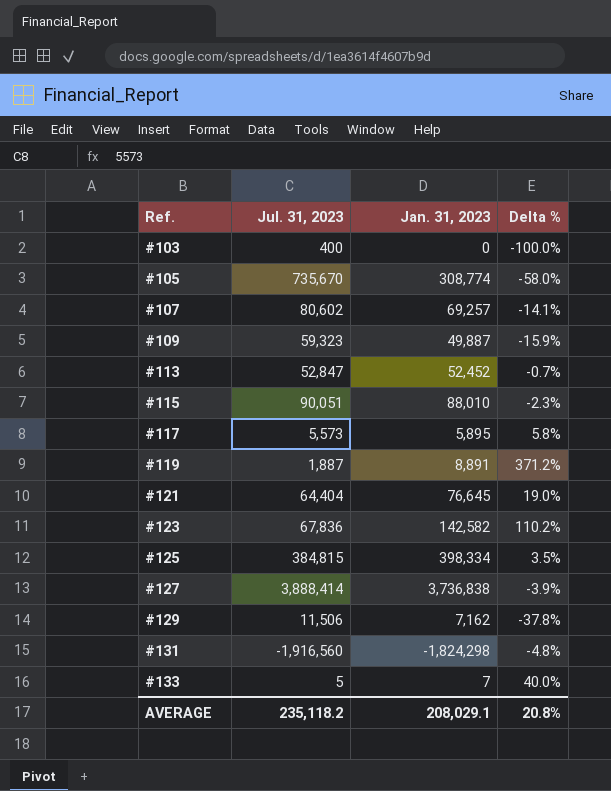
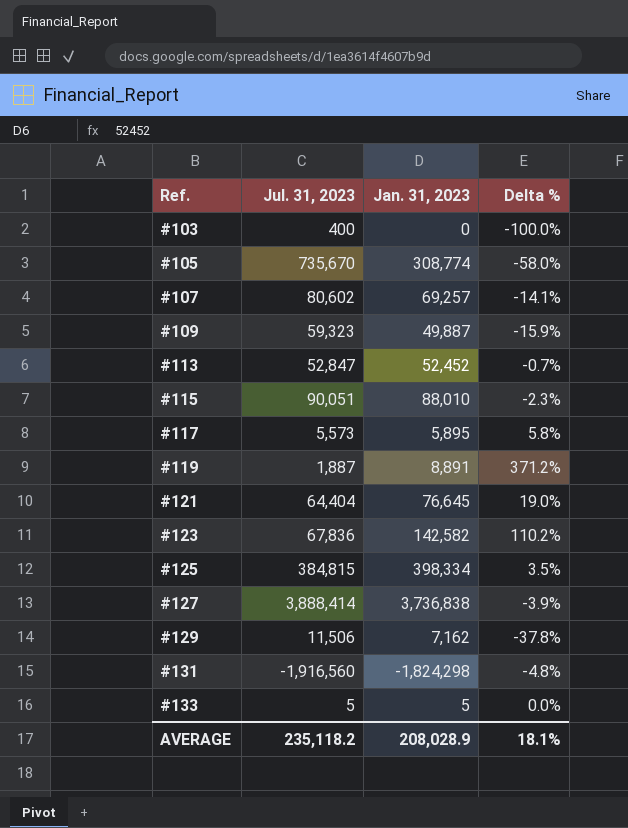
#133 | Jan. 31, 2023: 7 -> 5
#133 | Delta %: 40.0% -> 0.0%
AVERAGE | Jan. 31, 2023: 208,029.1 -> 208,028.9
AVERAGE | Delta %: 20.8% -> 18.1%

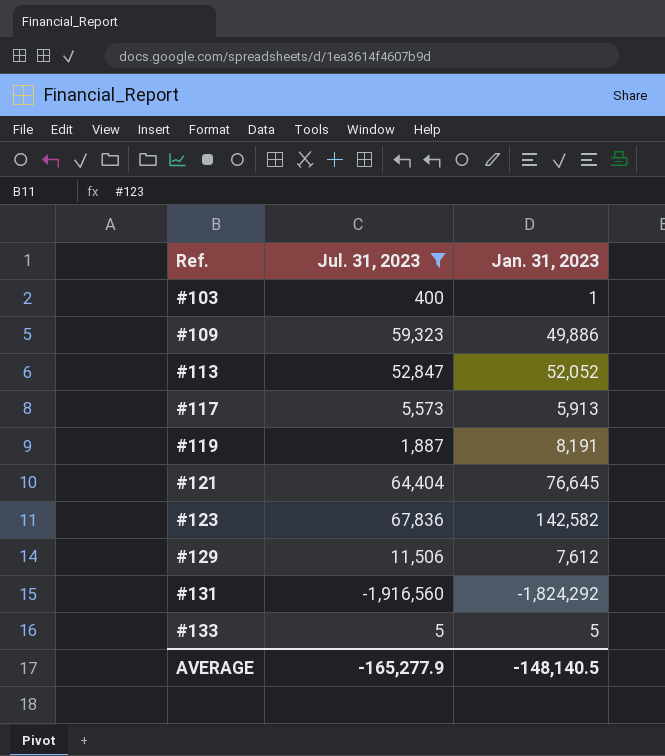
filter: none -> Jul. 31, 2023 <= 67,836
column Delta % | formula: ([Jan. 31, 2023] - [Jul. 31, 2023]) / [Jul. 31, 2023] -> none
#103 | Jan. 31, 2023: 0 -> 1
#109 | Jan. 31, 2023: 49,887 -> 49,886
#113 | Jan. 31, 2023: 52,452 -> 52,052
#117 | Jan. 31, 2023: 5,895 -> 5,913
#119 | Jan. 31, 2023: 8,891 -> 8,191
#129 | Jan. 31, 2023: 7,162 -> 7,612
#131 | Jan. 31, 2023: -1,824,298 -> -1,824,292
AVERAGE | Jul. 31, 2023: 235,118.2 -> -165,277.9
AVERAGE | Jan. 31, 2023: 208,028.9 -> -148,140.5

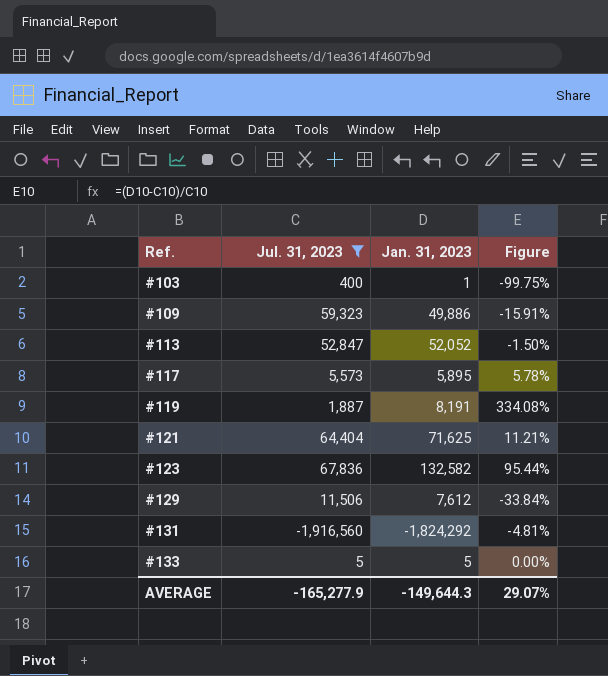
column Figure | formula: none -> ([Jan. 31, 2023] - [Jul. 31, 2023]) / [Jul. 31, 2023]
#117 | Jan. 31, 2023: 5,913 -> 5,895
#121 | Jan. 31, 2023: 76,645 -> 71,625
#123 | Jan. 31, 2023: 142,582 -> 132,582
AVERAGE | Jan. 31, 2023: -148,140.5 -> -149,644.3

